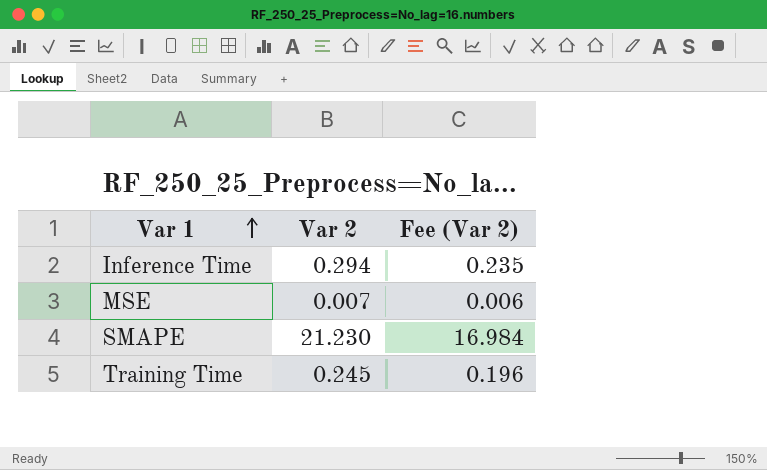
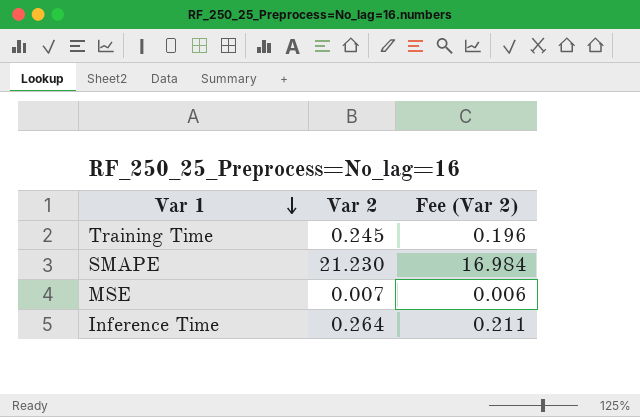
row order: Var 1 ascending -> Var 1 descending
Inference Time | Var 2: 0.294 -> 0.264
Inference Time | Fee (Var 2): 0.235 -> 0.211

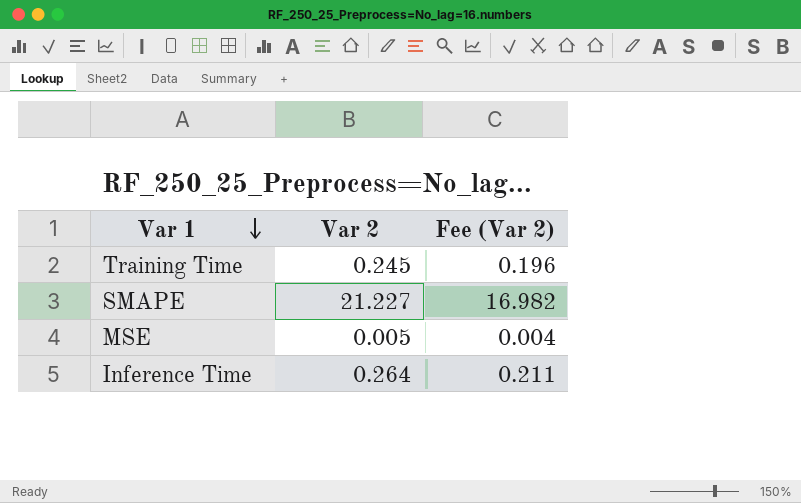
SMAPE | Var 2: 21.230 -> 21.227
SMAPE | Fee (Var 2): 16.984 -> 16.982
MSE | Var 2: 0.007 -> 0.005
MSE | Fee (Var 2): 0.006 -> 0.004

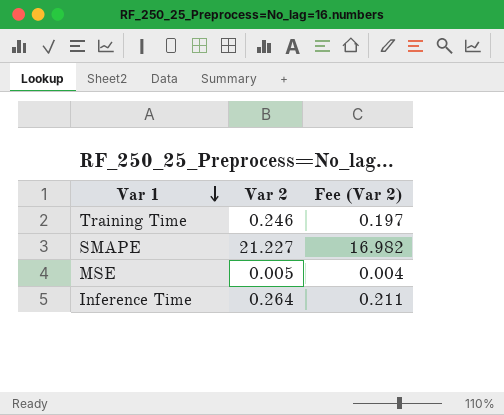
Training Time | Var 2: 0.245 -> 0.246
Training Time | Fee (Var 2): 0.196 -> 0.197

